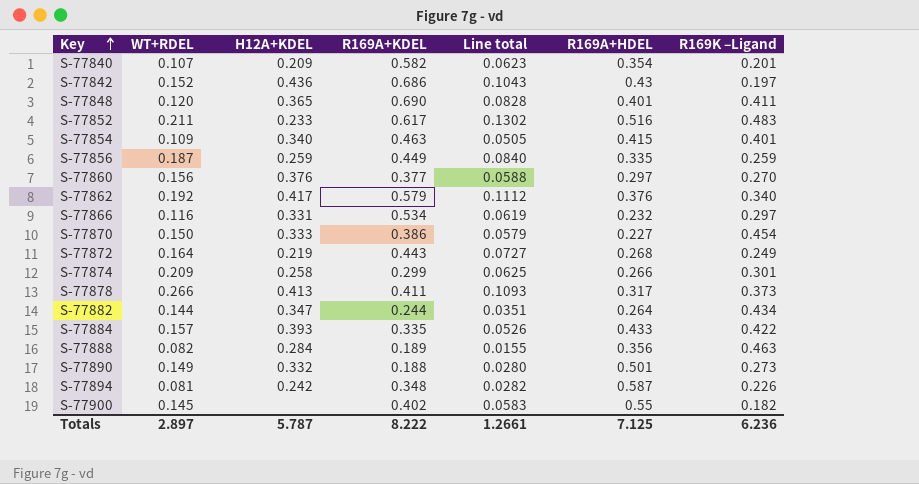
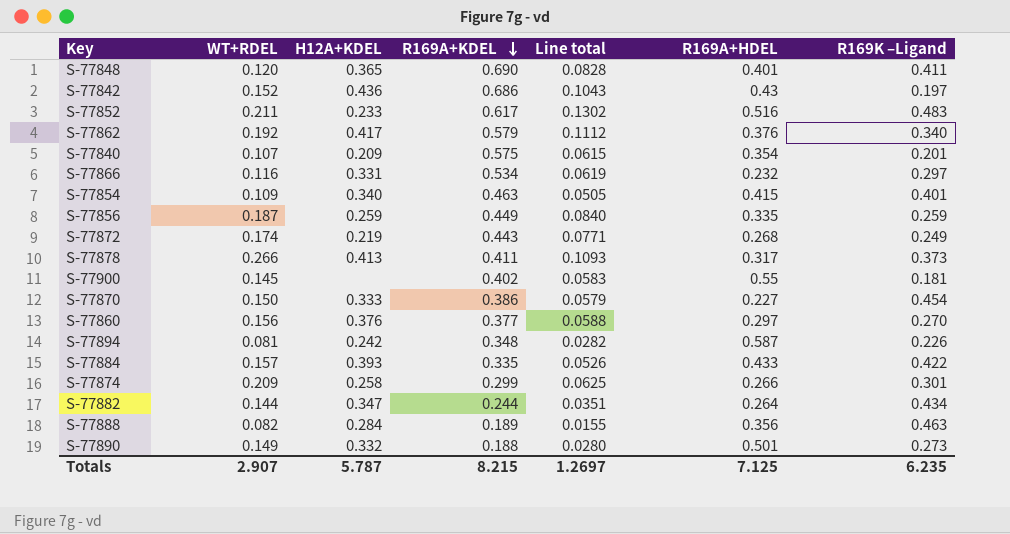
row order: Key ascending -> R169A+KDEL descending
S-77840 | R169A+KDEL: 0.582 -> 0.575
S-77840 | Line total: 0.0623 -> 0.0615
S-77872 | WT+RDEL: 0.164 -> 0.174
S-77872 | Line total: 0.0727 -> 0.0771
S-77900 | R169K –Ligand: 0.182 -> 0.181
Totals | WT+RDEL: 2.897 -> 2.907
Totals | R169A+KDEL: 8.222 -> 8.215
Totals | Line total: 1.2661 -> 1.2697
Totals | R169K –Ligand: 6.236 -> 6.235

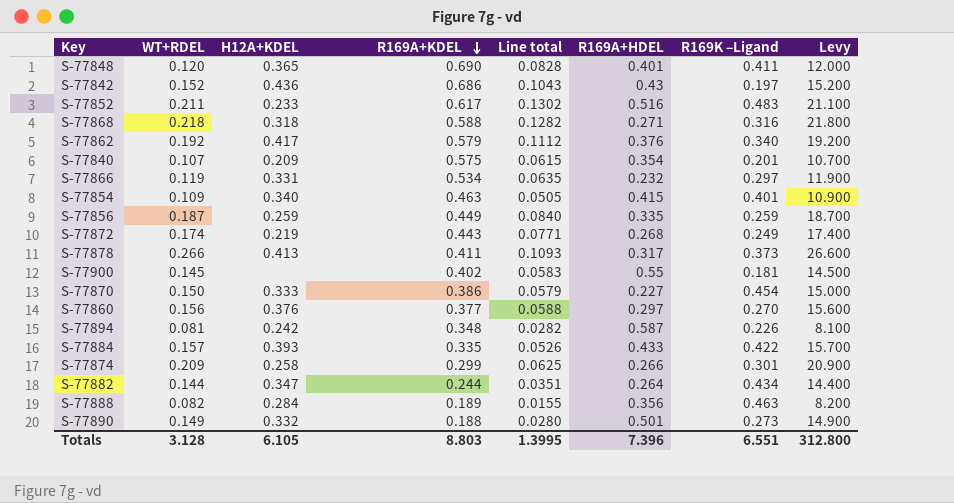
column Levy | formula: none -> [WT+RDEL] * 100
row S-77868: none -> 0.218 | 0.318 | 0.588 | 0.1282 | 0.271 | 0.316 | 21.800
S-77866 | WT+RDEL: 0.116 -> 0.119
S-77866 | Line total: 0.0619 -> 0.0635
Totals | WT+RDEL: 2.907 -> 3.128
Totals | H12A+KDEL: 5.787 -> 6.105
Totals | R169A+KDEL: 8.215 -> 8.803
Totals | Line total: 1.2697 -> 1.3995
Totals | R169A+HDEL: 7.125 -> 7.396
Totals | R169K –Ligand: 6.235 -> 6.551

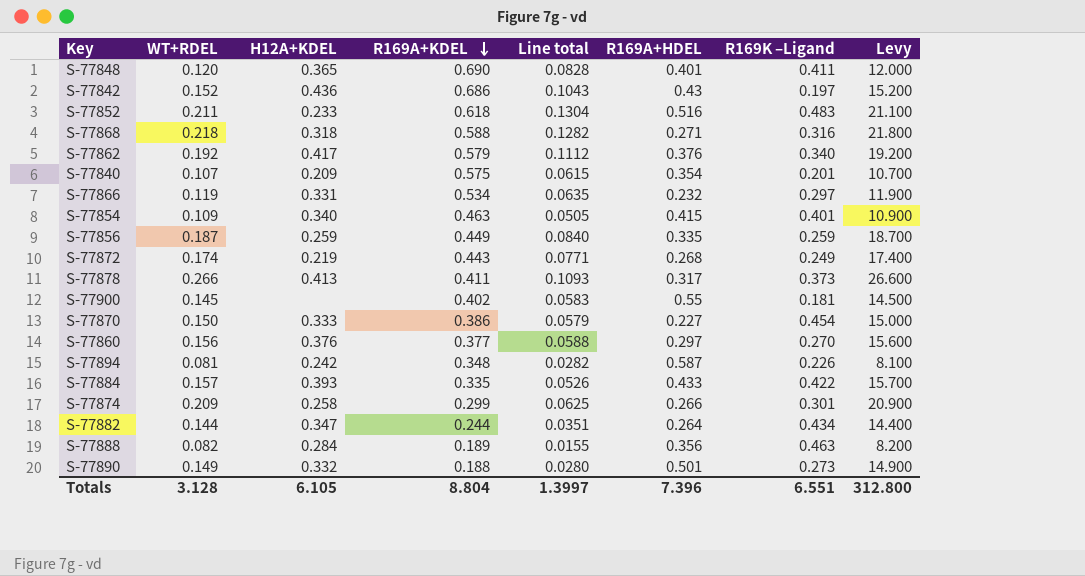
S-77852 | R169A+KDEL: 0.617 -> 0.618
S-77852 | Line total: 0.1302 -> 0.1304
Totals | R169A+KDEL: 8.803 -> 8.804
Totals | Line total: 1.3995 -> 1.3997

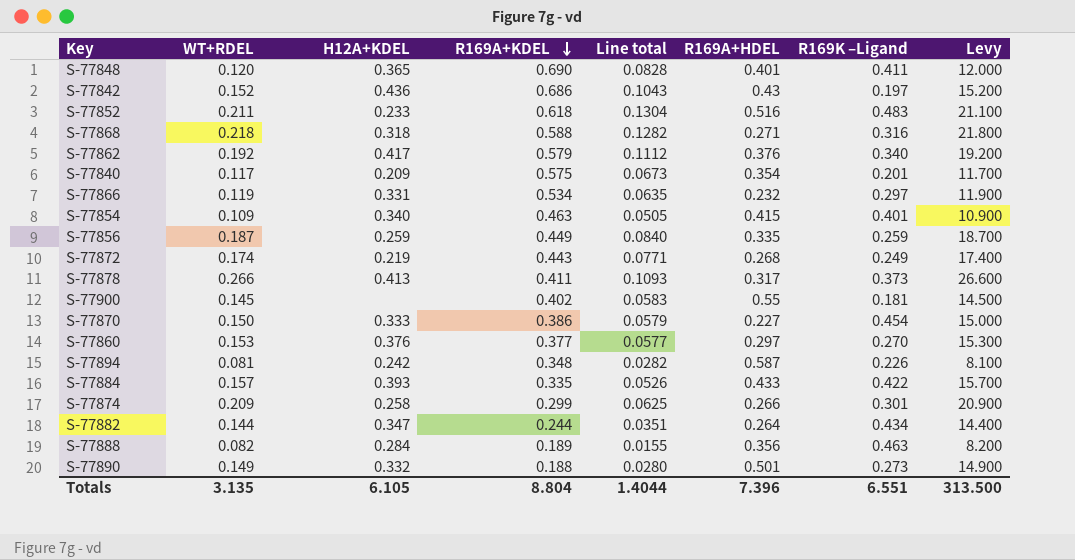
S-77840 | WT+RDEL: 0.107 -> 0.117
S-77840 | Line total: 0.0615 -> 0.0673
S-77840 | Levy: 10.700 -> 11.700
S-77860 | WT+RDEL: 0.156 -> 0.153
S-77860 | Line total: 0.0588 -> 0.0577
S-77860 | Levy: 15.600 -> 15.300
Totals | WT+RDEL: 3.128 -> 3.135
Totals | Line total: 1.3997 -> 1.4044
Totals | Levy: 312.800 -> 313.500

